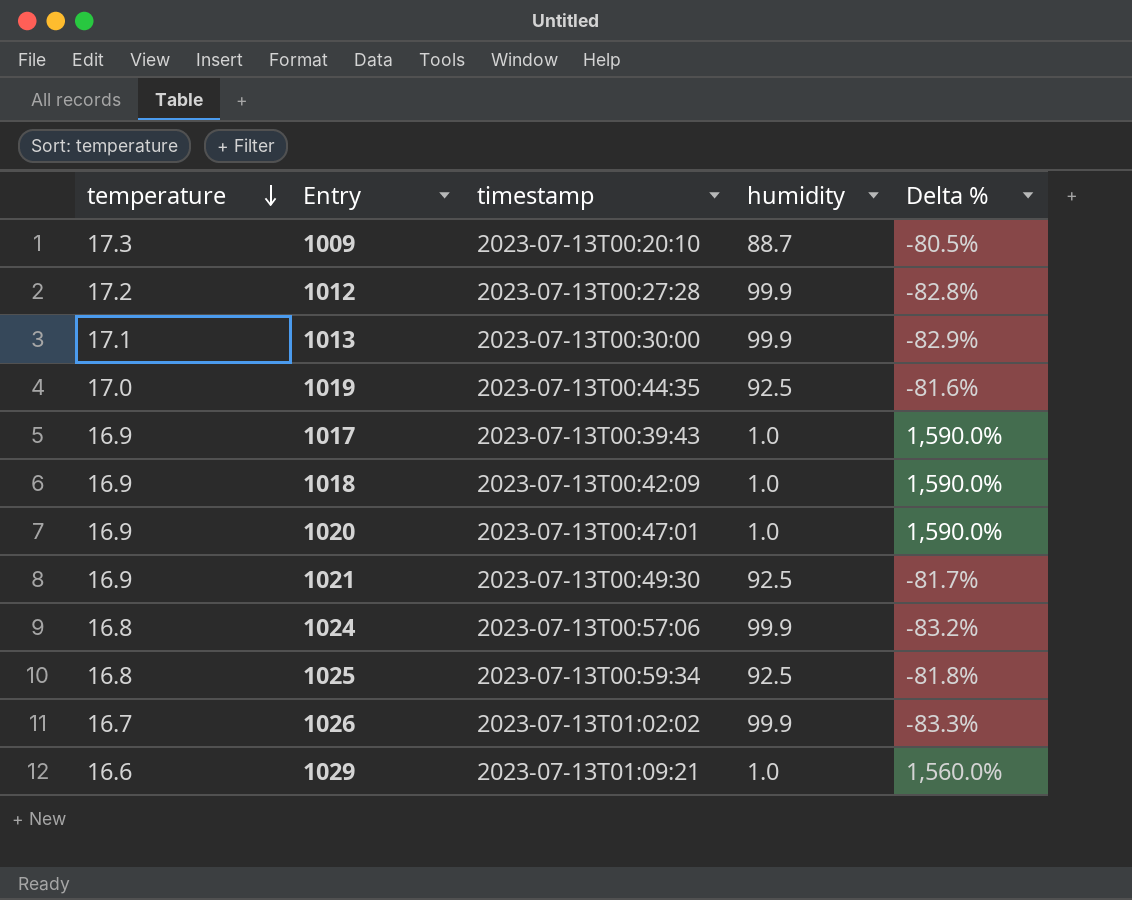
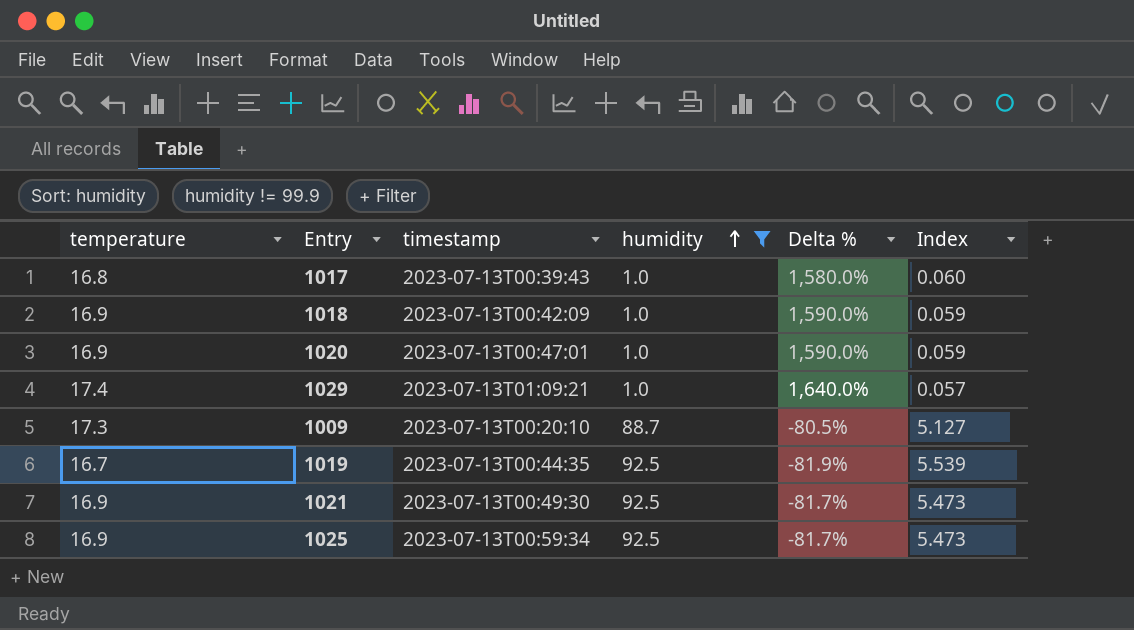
filter: none -> humidity != 99.9
row order: temperature descending -> humidity ascending
column Index | formula: none -> [humidity] / [temperature]
1017 | temperature: 16.9 -> 16.8
1017 | Delta %: 1,590.0% -> 1,580.0%
1029 | temperature: 16.6 -> 17.4
1029 | Delta %: 1,560.0% -> 1,640.0%
1019 | temperature: 17.0 -> 16.7
1019 | Delta %: -81.6% -> -81.9%
1025 | temperature: 16.8 -> 16.9
1025 | Delta %: -81.8% -> -81.7%

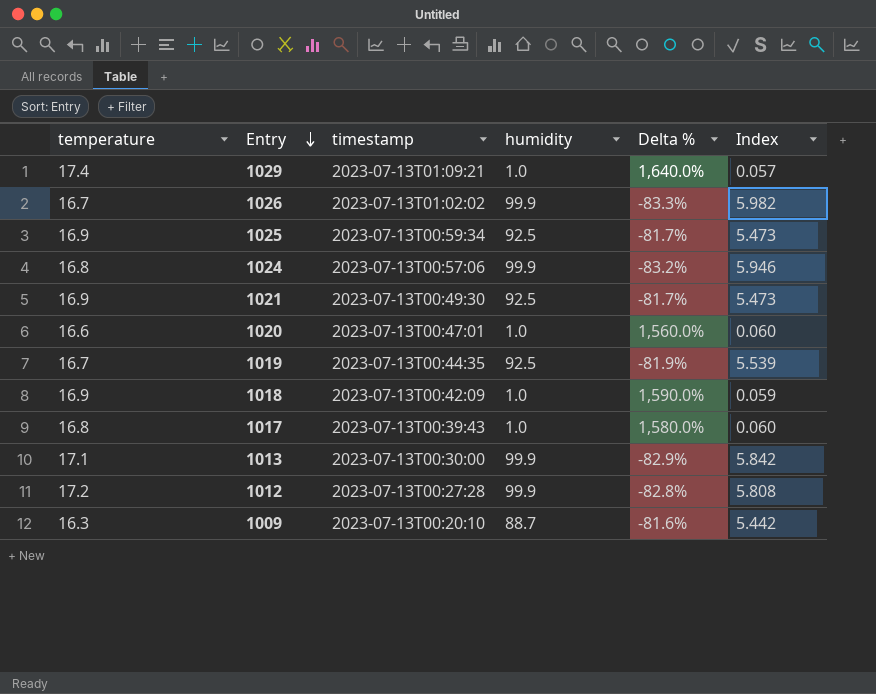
filter: humidity != 99.9 -> none
row order: humidity ascending -> Entry descending
1020 | temperature: 16.9 -> 16.6
1020 | Delta %: 1,590.0% -> 1,560.0%
1020 | Index: 0.059 -> 0.060
1009 | temperature: 17.3 -> 16.3
1009 | Delta %: -80.5% -> -81.6%
1009 | Index: 5.127 -> 5.442

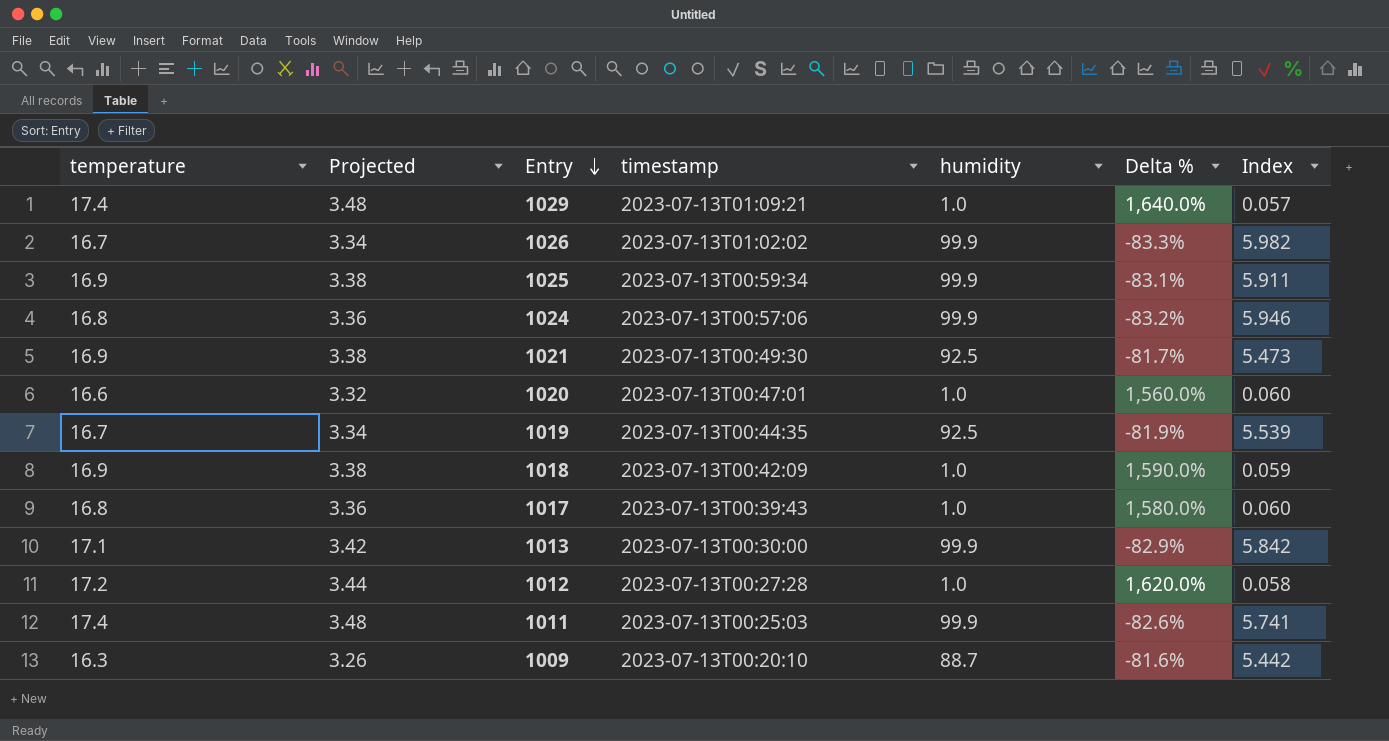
column Projected | formula: none -> [temperature] * 0.2
1025 | humidity: 92.5 -> 99.9
1025 | Delta %: -81.7% -> -83.1%
1025 | Index: 5.473 -> 5.911
1012 | humidity: 99.9 -> 1.0
1012 | Delta %: -82.8% -> 1,620.0%
1012 | Index: 5.808 -> 0.058
row 1011: none -> 17.4 | 3.48 | 2023-07-13T00:25:03 | 99.9 | -82.6% | 5.741

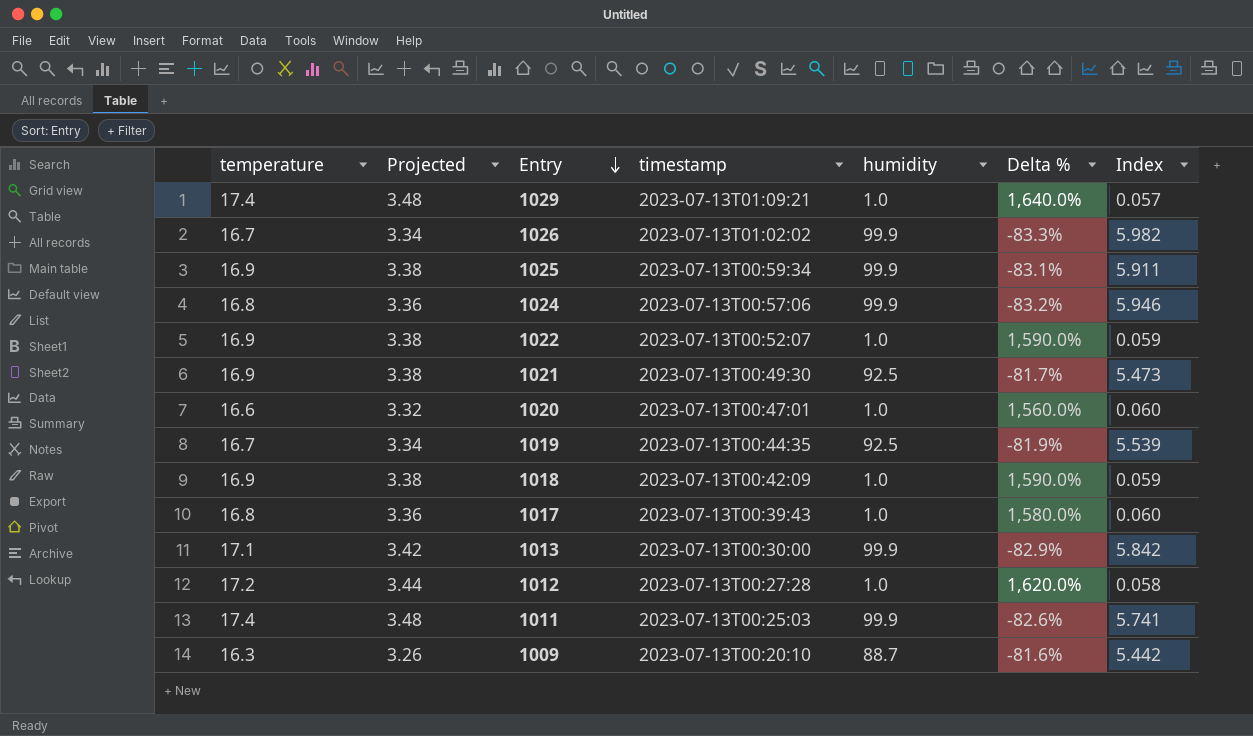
row 1022: none -> 16.9 | 3.38 | 2023-07-13T00:52:07 | 1.0 | 1,590.0% | 0.059

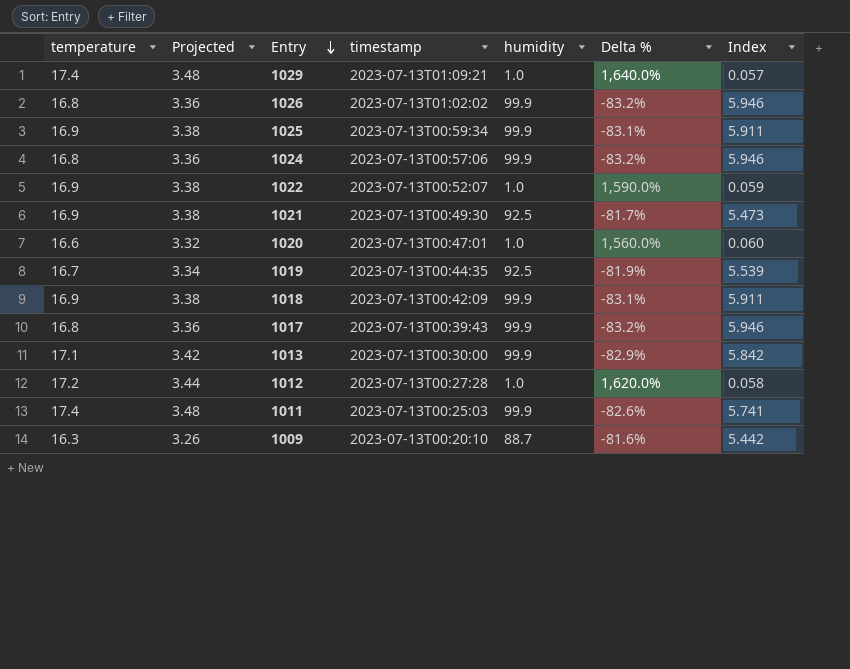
1026 | temperature: 16.7 -> 16.8
1026 | Projected: 3.34 -> 3.36
1026 | Delta %: -83.3% -> -83.2%
1026 | Index: 5.982 -> 5.946
1018 | humidity: 1.0 -> 99.9
1018 | Delta %: 1,590.0% -> -83.1%
1018 | Index: 0.059 -> 5.911
1017 | humidity: 1.0 -> 99.9
1017 | Delta %: 1,580.0% -> -83.2%
1017 | Index: 0.060 -> 5.946

